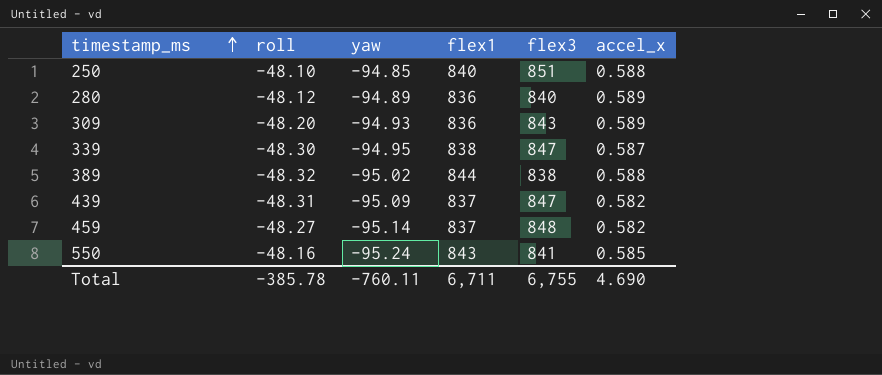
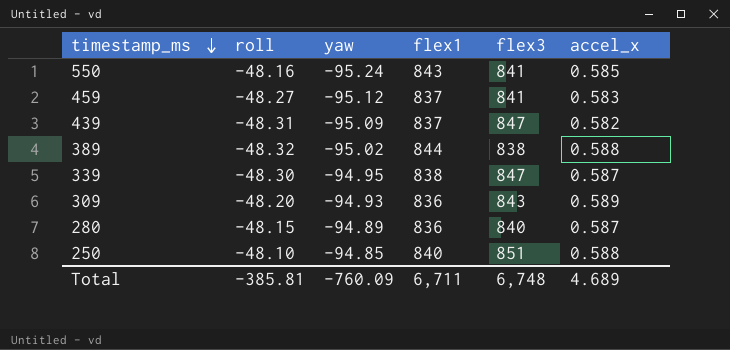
row order: timestamp_ms ascending -> timestamp_ms descending
459 | yaw: -95.14 -> -95.12
459 | flex3: 848 -> 841
459 | accel_x: 0.582 -> 0.583
280 | roll: -48.12 -> -48.15
280 | accel_x: 0.589 -> 0.587
Total | roll: -385.78 -> -385.81
Total | yaw: -760.11 -> -760.09
Total | flex3: 6,755 -> 6,748
Total | accel_x: 4.690 -> 4.689

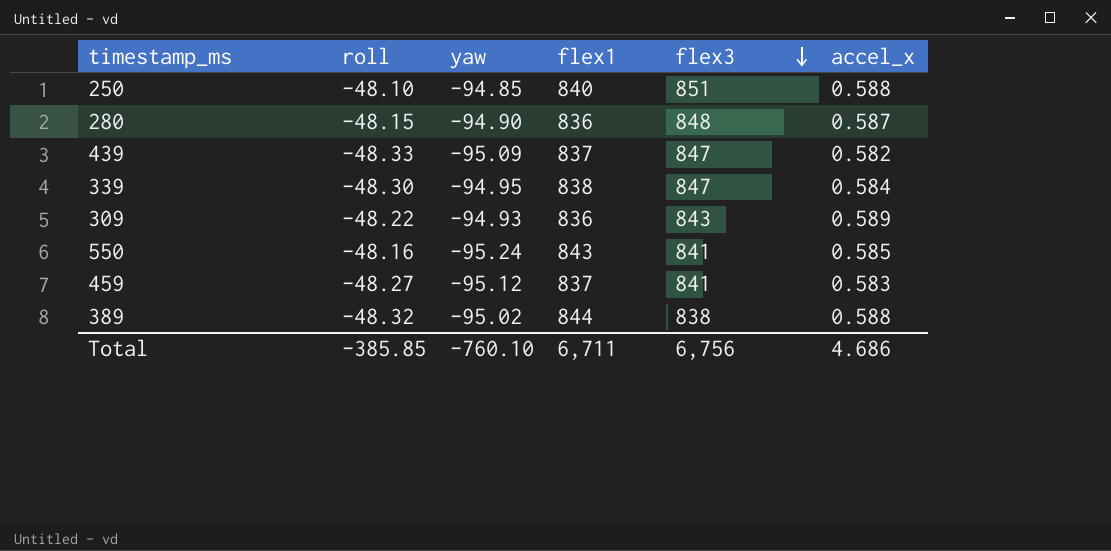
row order: timestamp_ms descending -> flex3 descending
280 | yaw: -94.89 -> -94.90
280 | flex3: 840 -> 848
439 | roll: -48.31 -> -48.33
339 | accel_x: 0.587 -> 0.584
309 | roll: -48.20 -> -48.22
Total | roll: -385.81 -> -385.85
Total | yaw: -760.09 -> -760.10
Total | flex3: 6,748 -> 6,756
Total | accel_x: 4.689 -> 4.686

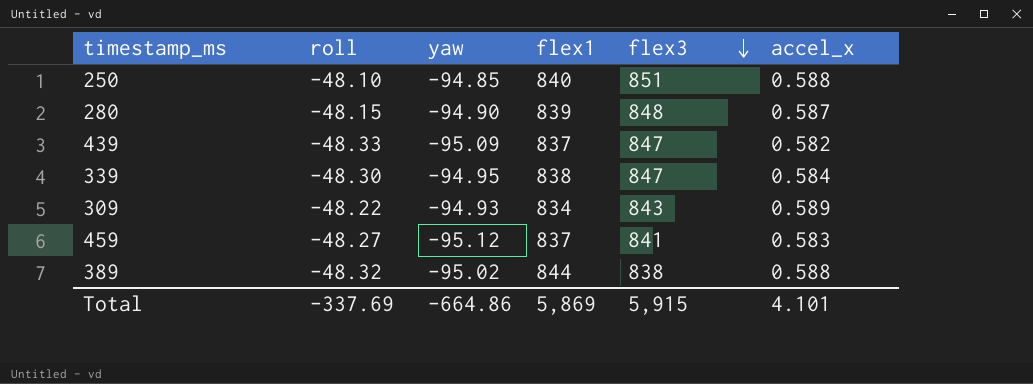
row 550: -48.16 | -95.24 | 843 | 841 | 0.585 -> none
280 | flex1: 836 -> 839
309 | flex1: 836 -> 834
Total | roll: -385.85 -> -337.69
Total | yaw: -760.10 -> -664.86
Total | flex1: 6,711 -> 5,869
Total | flex3: 6,756 -> 5,915
Total | accel_x: 4.686 -> 4.101

